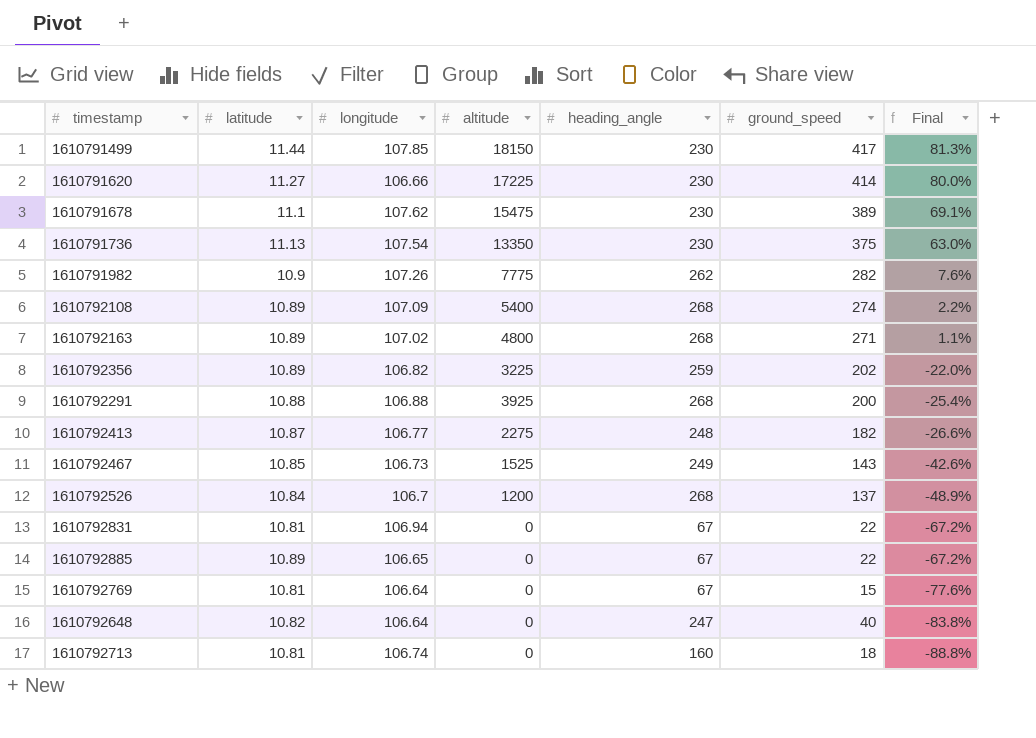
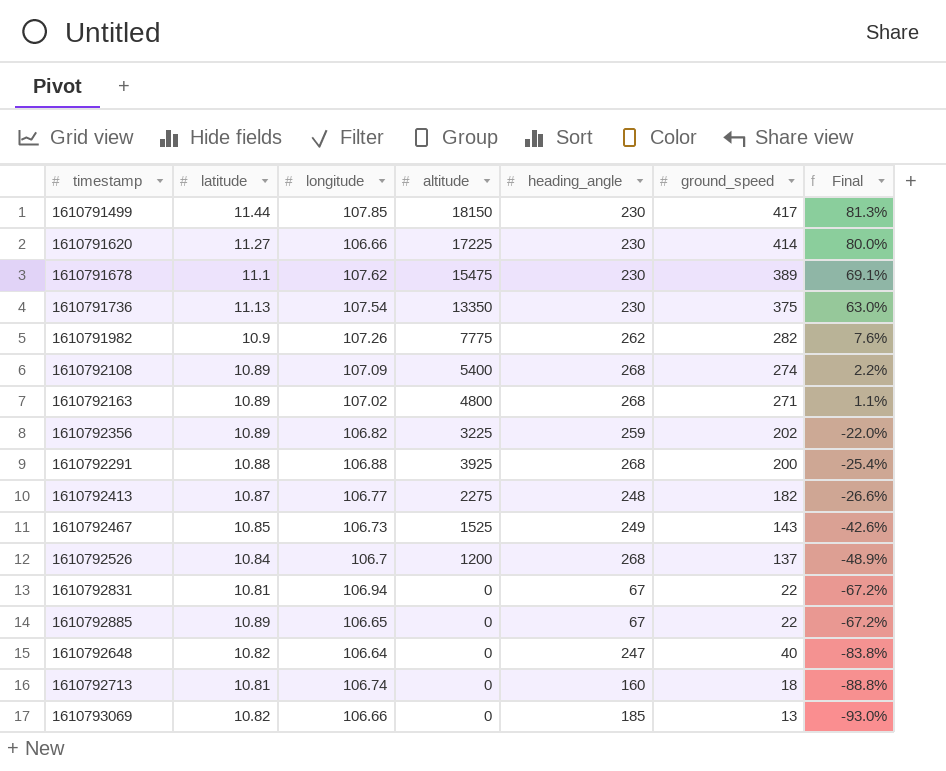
row 1610792769: 10.81 | 106.64 | 0 | 67 | 15 | -77.6% -> none
row 1610793069: none -> 10.82 | 106.66 | 0 | 185 | 13 | -93.0%

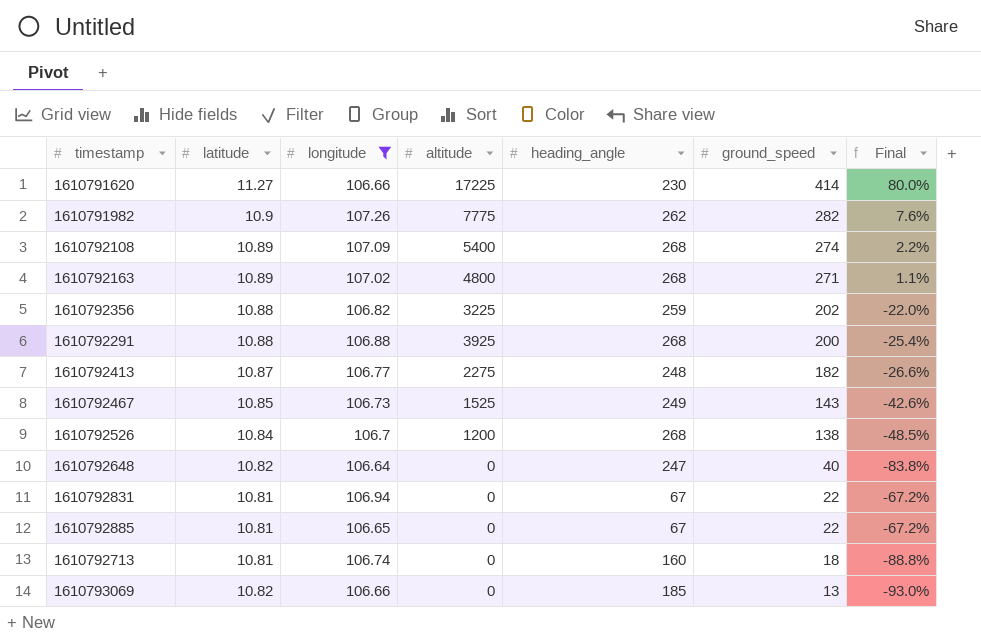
filter: none -> longitude <= 107.26
row order: Final descending -> ground_speed descending
1610792356 | latitude: 10.89 -> 10.88
1610792526 | ground_speed: 137 -> 138
1610792526 | Final: -48.9% -> -48.5%
1610792885 | latitude: 10.89 -> 10.81

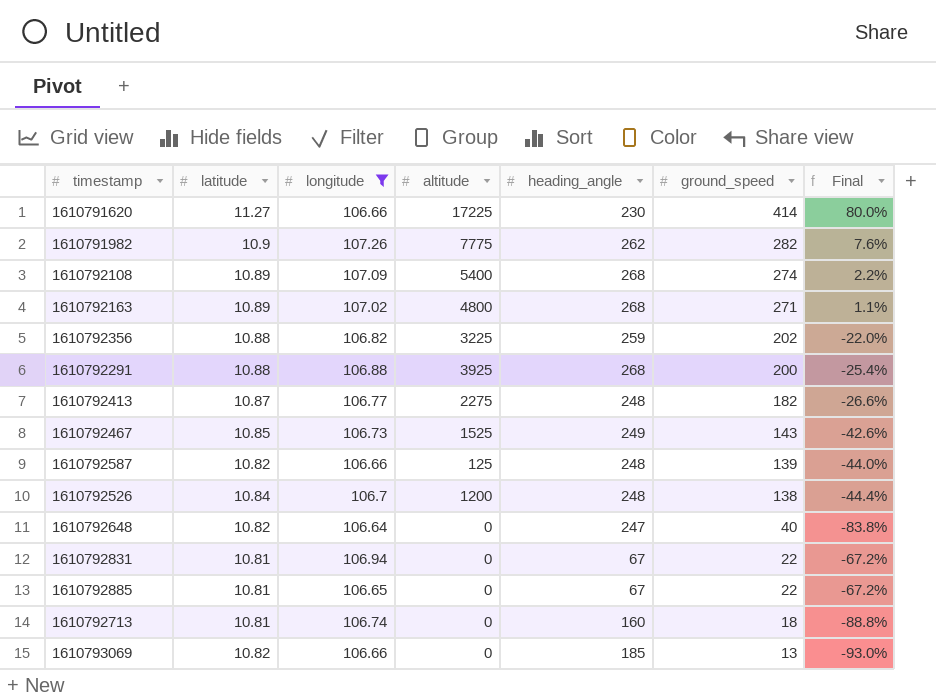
row 1610792587: none -> 10.82 | 106.66 | 125 | 248 | 139 | -44.0%
1610792526 | heading_angle: 268 -> 248
1610792526 | Final: -48.5% -> -44.4%

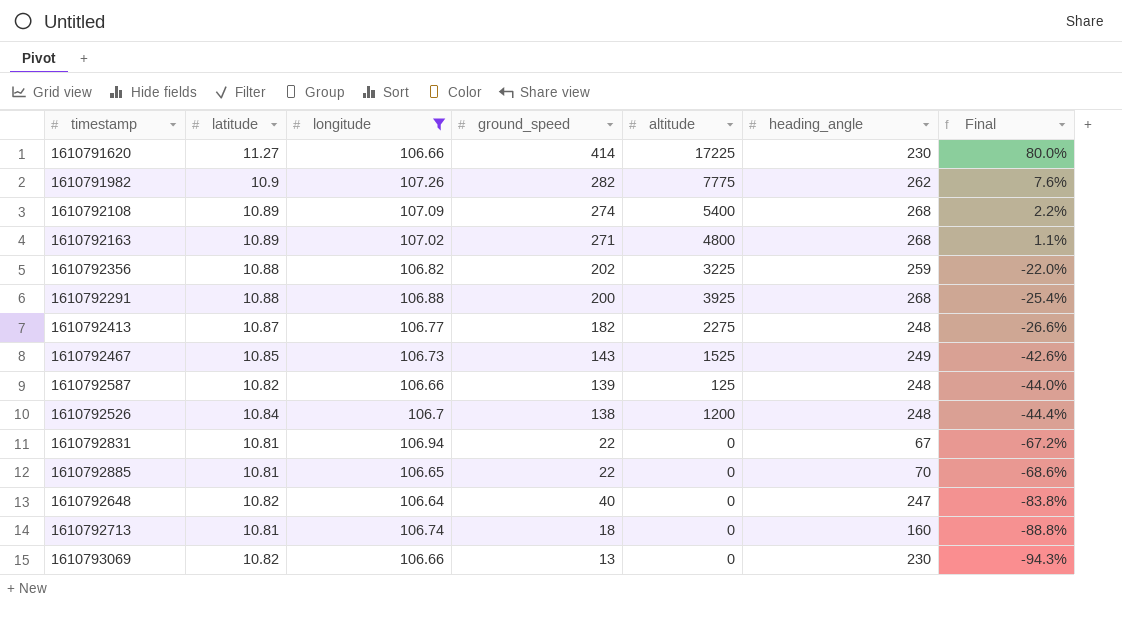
row order: ground_speed descending -> Final descending
column ground_speed | position: 6 -> 4
1610792885 | heading_angle: 67 -> 70
1610792885 | Final: -67.2% -> -68.6%
1610793069 | heading_angle: 185 -> 230
1610793069 | Final: -93.0% -> -94.3%

